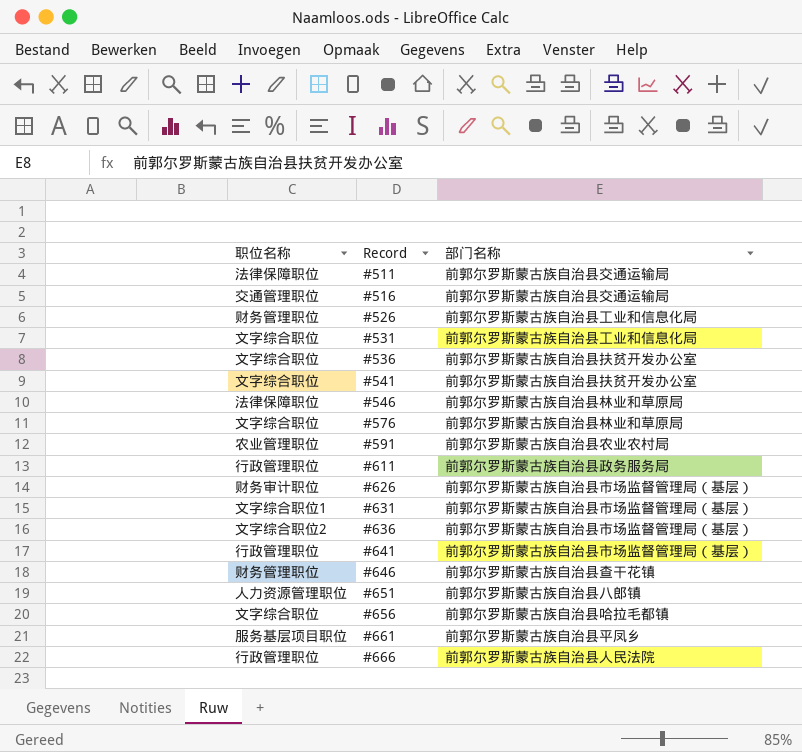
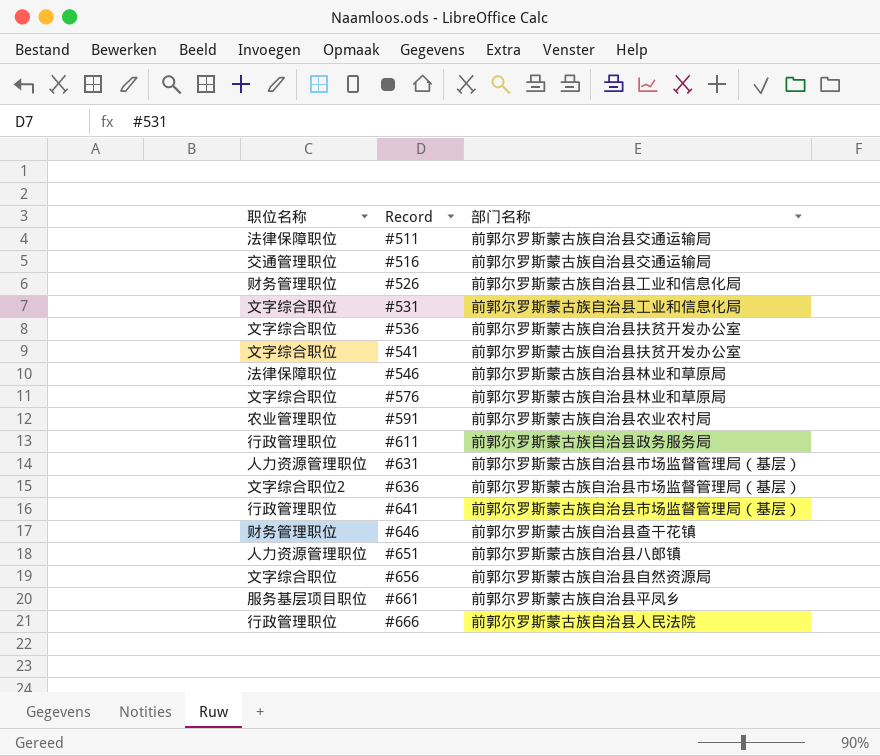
row #626: 财务审计职位 | 前郭尔罗斯蒙古族自治县市场监督管理局（基层） -> none
#631 | 职位名称: 文字综合职位1 -> 人力资源管理职位
#656 | 部门名称: 前郭尔罗斯蒙古族自治县哈拉毛都镇 -> 前郭尔罗斯蒙古族自治县自然资源局

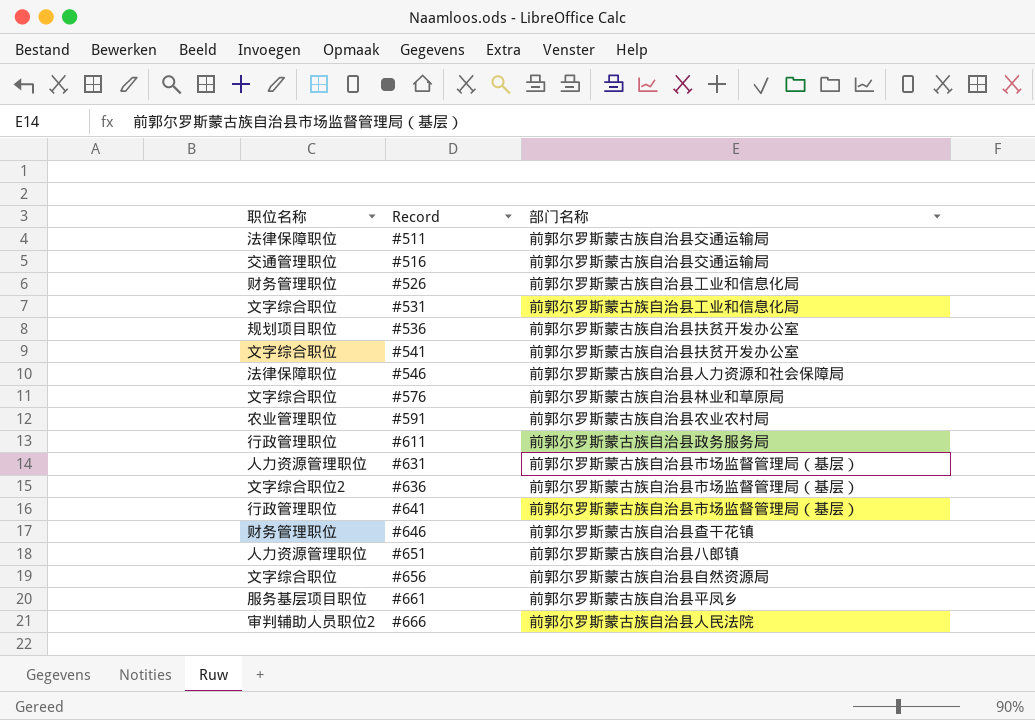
#536 | 职位名称: 文字综合职位 -> 规划项目职位
#546 | 部门名称: 前郭尔罗斯蒙古族自治县林业和草原局 -> 前郭尔罗斯蒙古族自治县人力资源和社会保障局
#666 | 职位名称: 行政管理职位 -> 审判辅助人员职位2

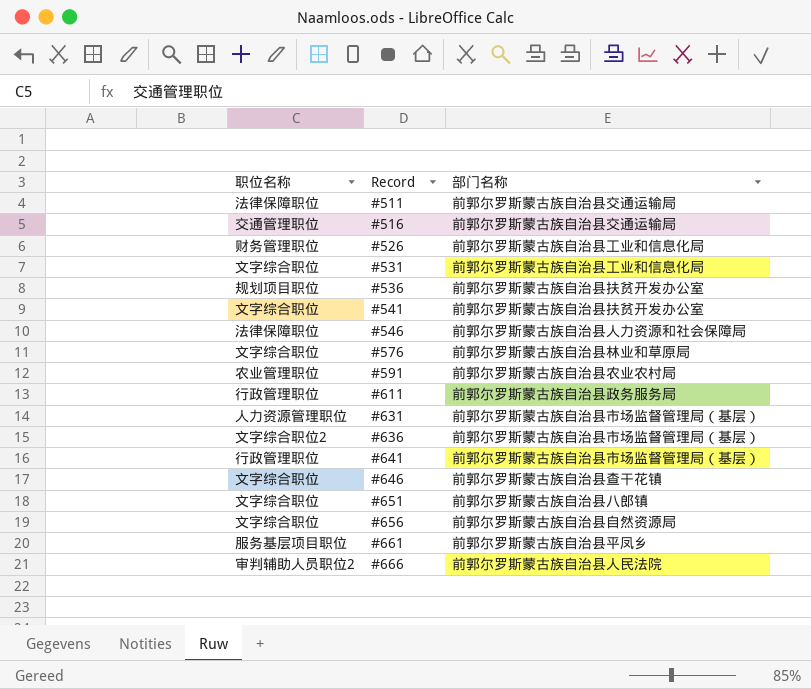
#646 | 职位名称: 财务管理职位 -> 文字综合职位
#651 | 职位名称: 人力资源管理职位 -> 文字综合职位

